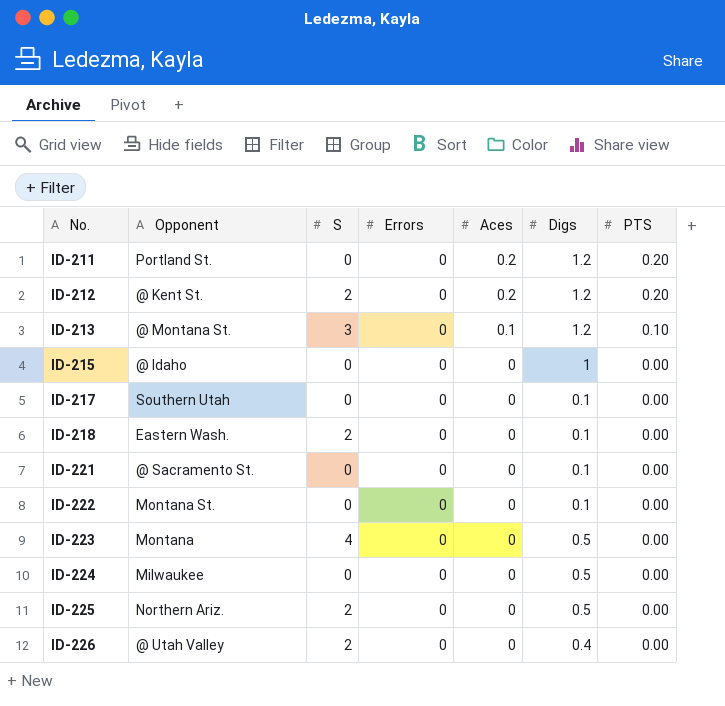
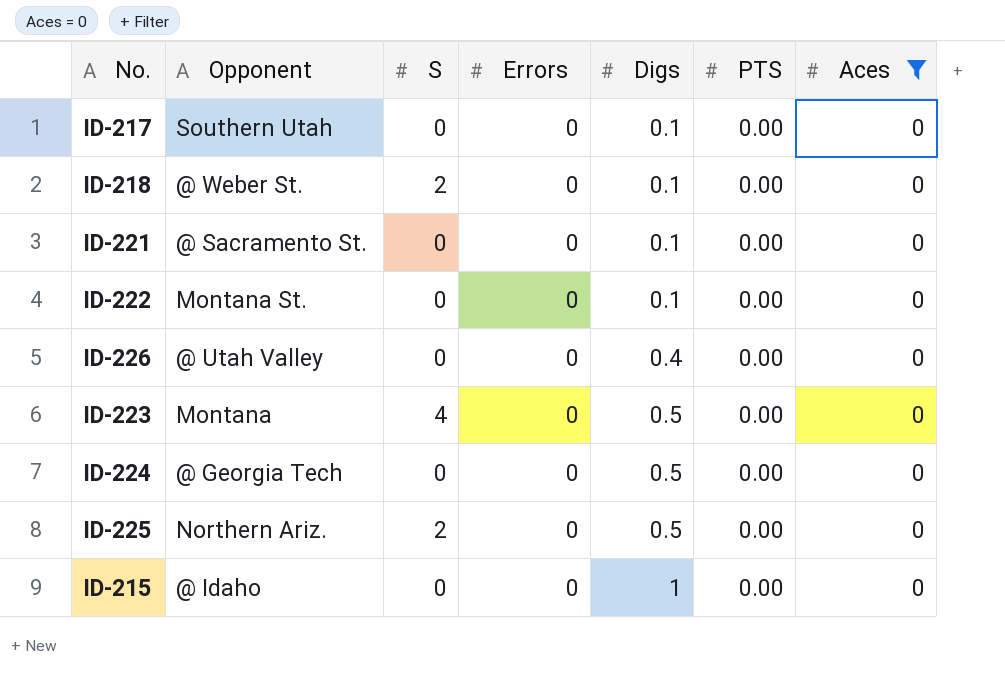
filter: none -> Aces = 0
row order: No. ascending -> Digs ascending
column Aces | position: 5 -> 7
ID-218 | Opponent: Eastern Wash. -> @ Weber St.
ID-226 | S: 2 -> 0
ID-224 | Opponent: Milwaukee -> @ Georgia Tech

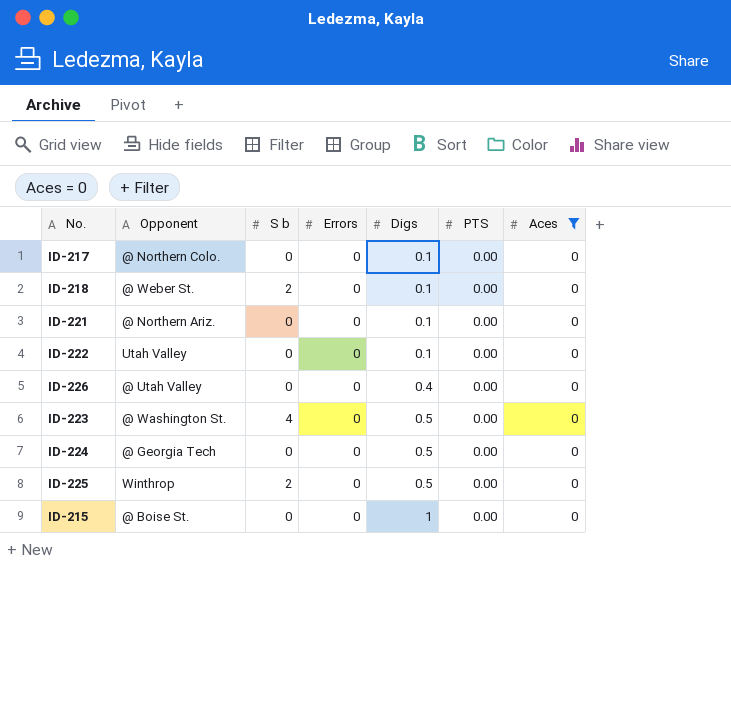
column name: S -> S b
ID-217 | Opponent: Southern Utah -> @ Northern Colo.
ID-221 | Opponent: @ Sacramento St. -> @ Northern Ariz.
ID-222 | Opponent: Montana St. -> Utah Valley
ID-223 | Opponent: Montana -> @ Washington St.
ID-225 | Opponent: Northern Ariz. -> Winthrop
ID-215 | Opponent: @ Idaho -> @ Boise St.

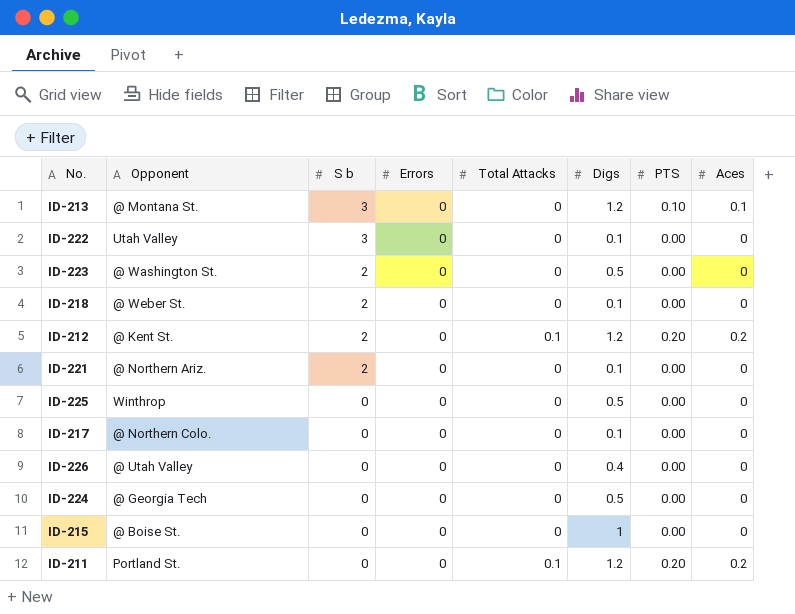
filter: Aces = 0 -> none
row order: Digs ascending -> S b descending
column Total Attacks | position: none -> 5
ID-222 | S b: 0 -> 3
ID-223 | S b: 4 -> 2
ID-221 | S b: 0 -> 2
ID-225 | S b: 2 -> 0

